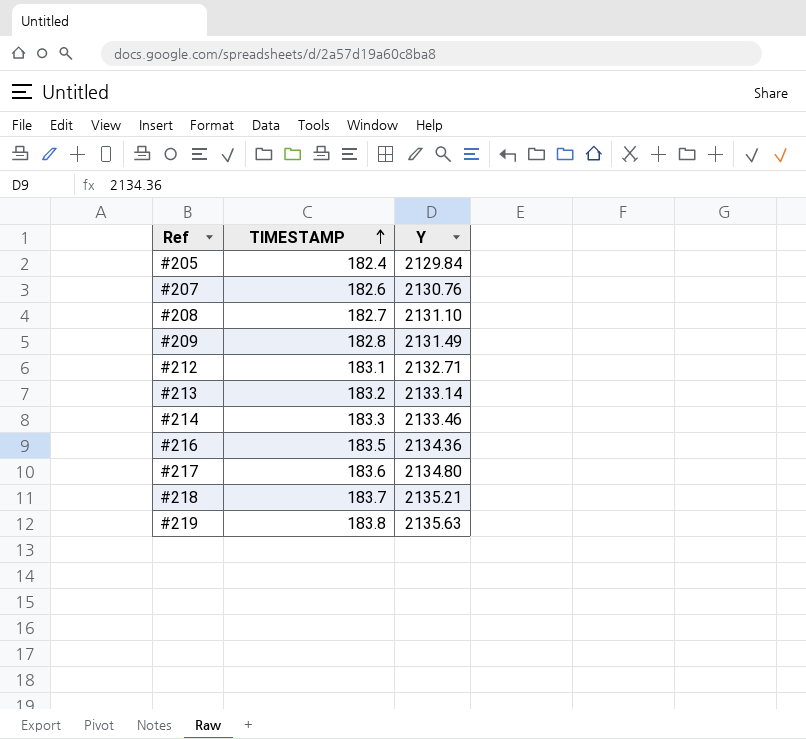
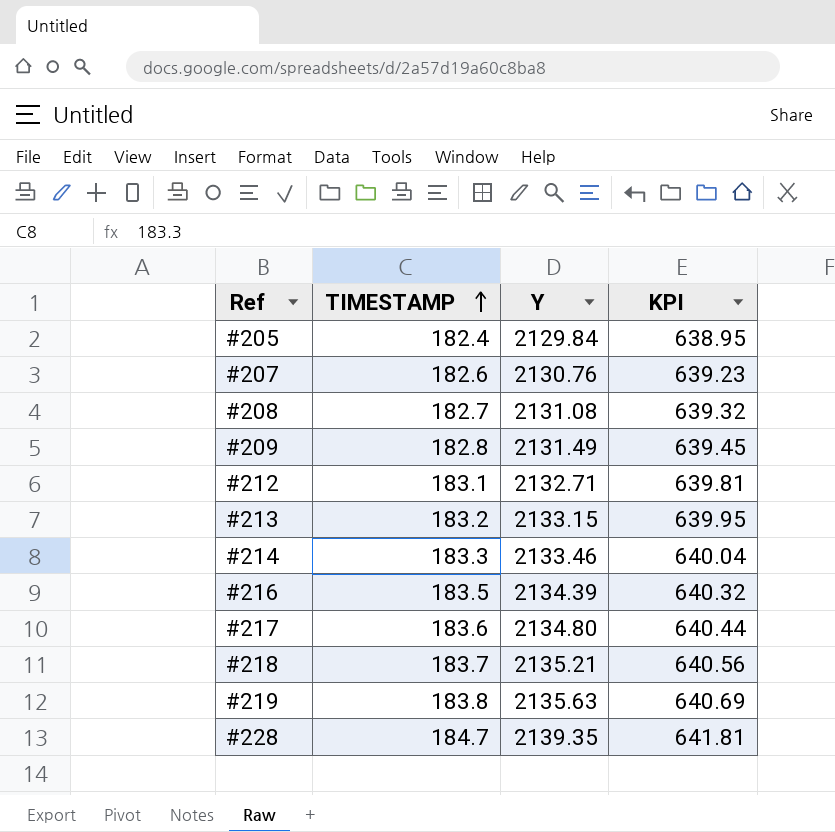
column KPI | formula: none -> [Y] * 0.3
#208 | Y: 2131.10 -> 2131.08
#213 | Y: 2133.14 -> 2133.15
#216 | Y: 2134.36 -> 2134.39
row #228: none -> 184.7 | 2139.35 | 641.81

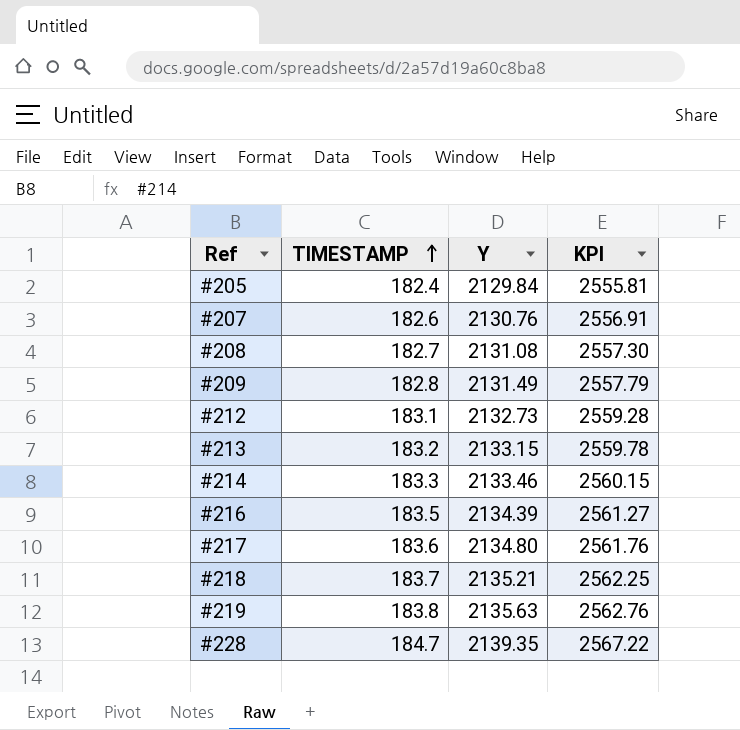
column KPI | formula: [Y] * 0.3 -> [Y] * 1.2
#212 | Y: 2132.71 -> 2132.73

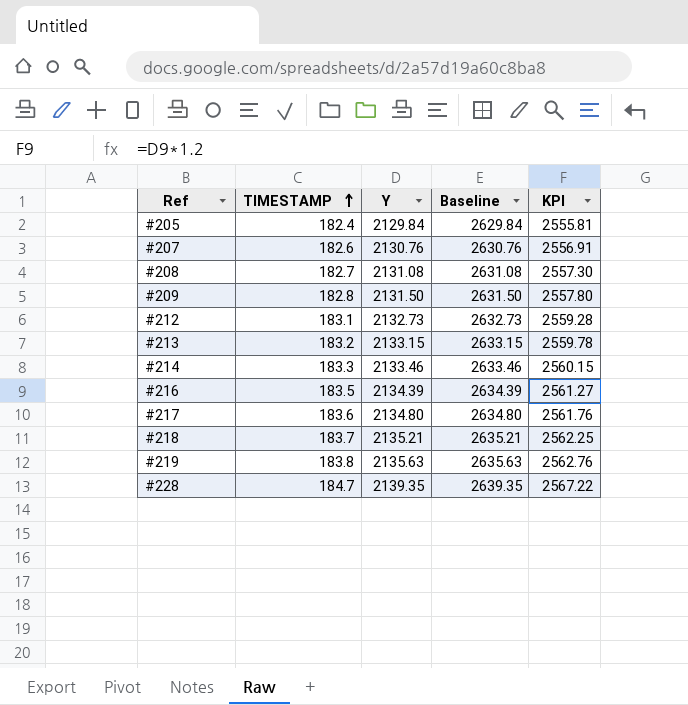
column Baseline | formula: none -> [Y] + 500
#209 | Y: 2131.49 -> 2131.50
#209 | KPI: 2557.79 -> 2557.80

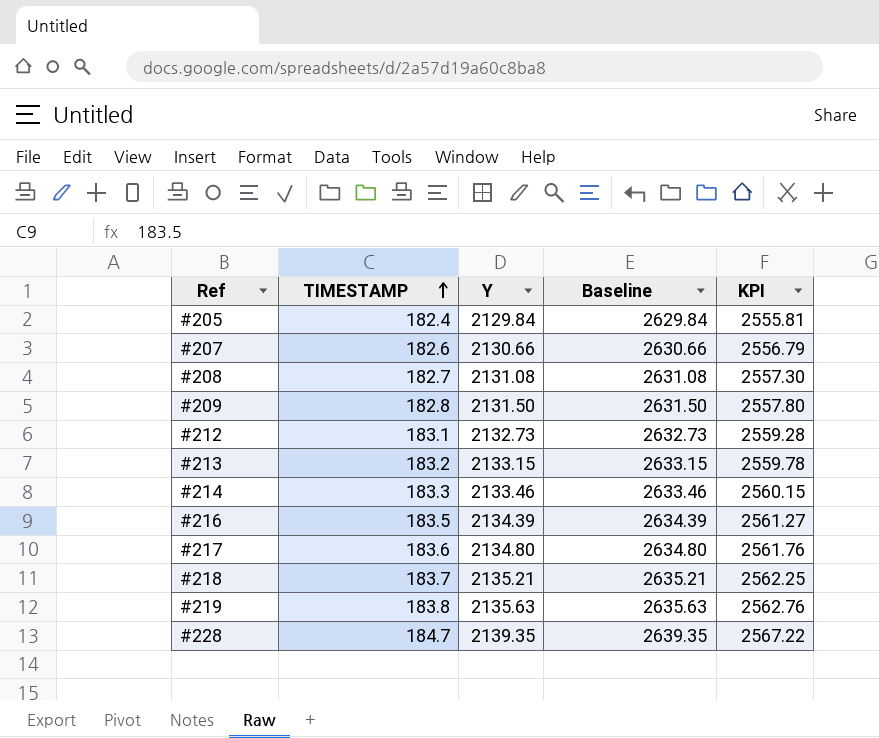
#207 | Y: 2130.76 -> 2130.66
#207 | Baseline: 2630.76 -> 2630.66
#207 | KPI: 2556.91 -> 2556.79

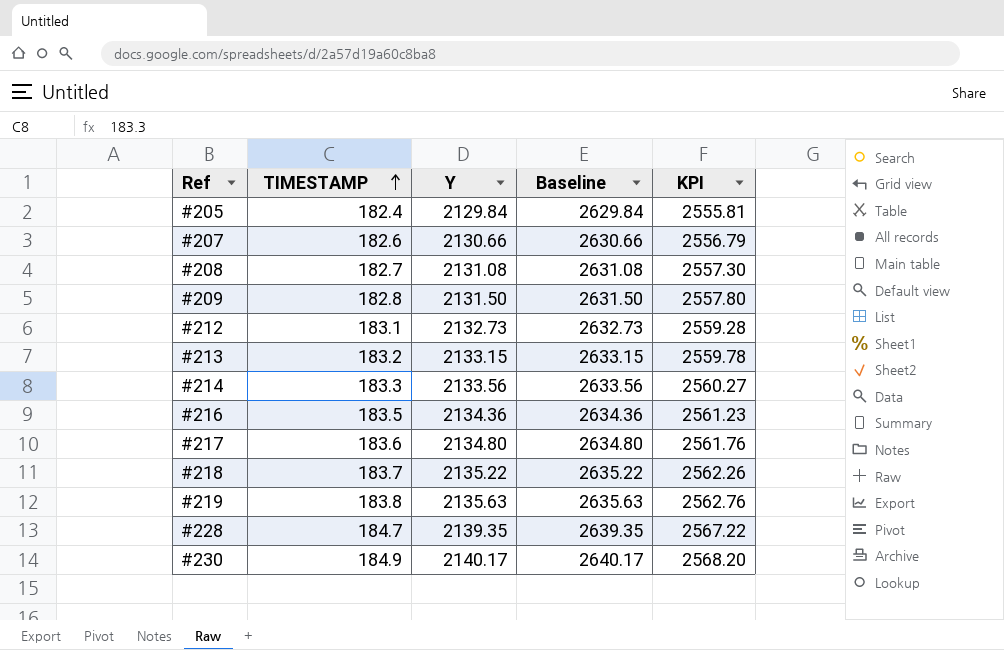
#214 | Y: 2133.46 -> 2133.56
#214 | Baseline: 2633.46 -> 2633.56
#214 | KPI: 2560.15 -> 2560.27
#216 | Y: 2134.39 -> 2134.36
#216 | Baseline: 2634.39 -> 2634.36
#216 | KPI: 2561.27 -> 2561.23
#218 | Y: 2135.21 -> 2135.22
#218 | Baseline: 2635.21 -> 2635.22
#218 | KPI: 2562.25 -> 2562.26
row #230: none -> 184.9 | 2140.17 | 2640.17 | 2568.20

